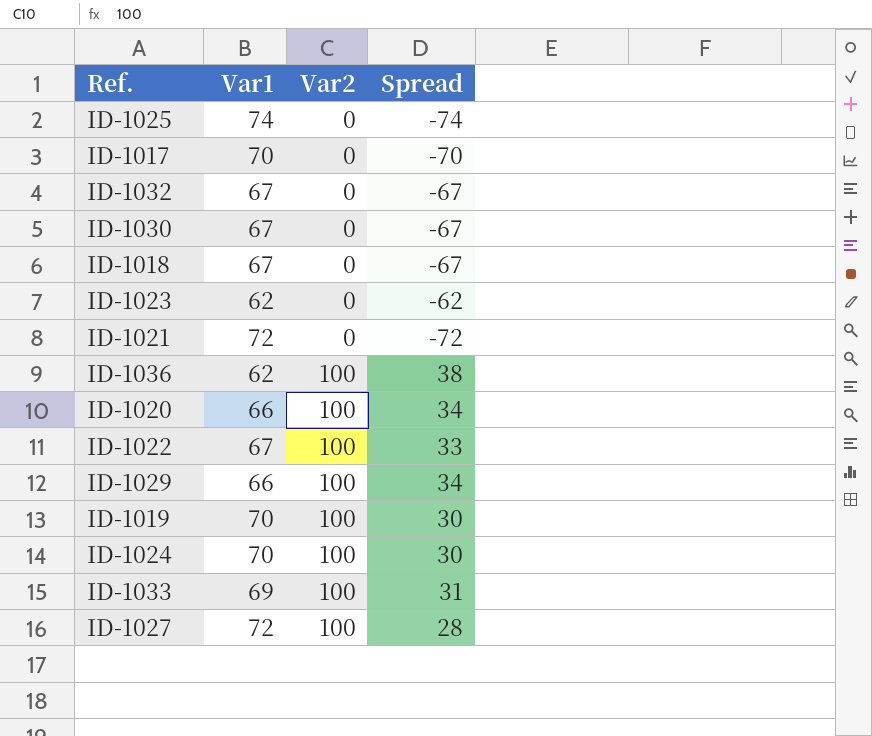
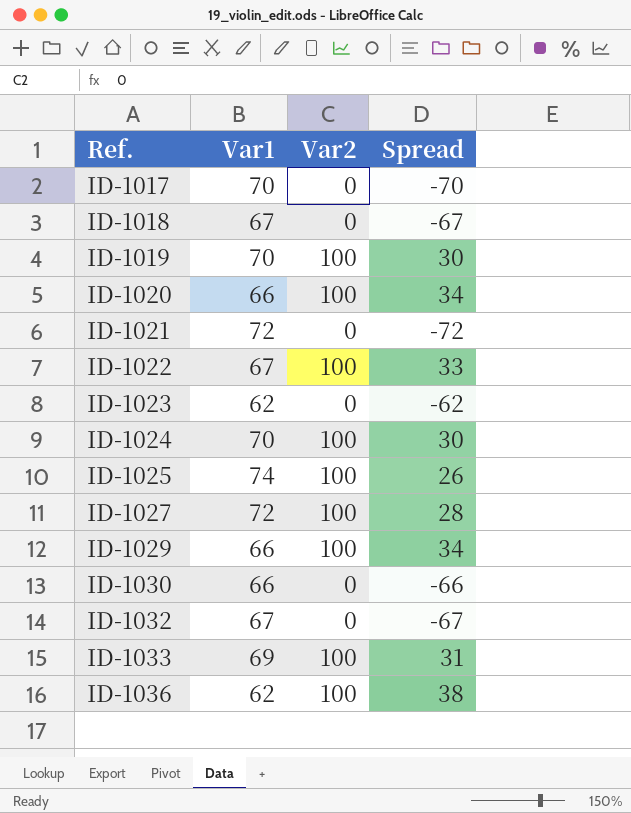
row order: Var2 ascending -> Ref. ascending
ID-1025 | Var2: 0 -> 100
ID-1025 | Spread: -74 -> 26
ID-1030 | Var1: 67 -> 66
ID-1030 | Spread: -67 -> -66

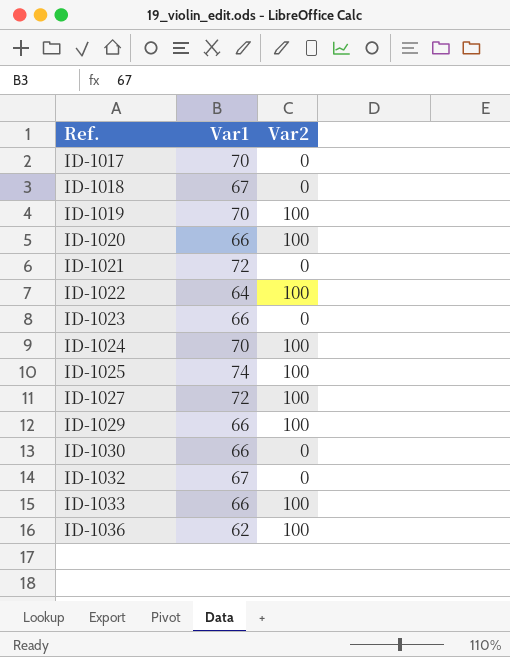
column Spread | formula: [Var2] - [Var1] -> none
ID-1022 | Var1: 67 -> 64
ID-1023 | Var1: 62 -> 66
ID-1033 | Var1: 69 -> 66

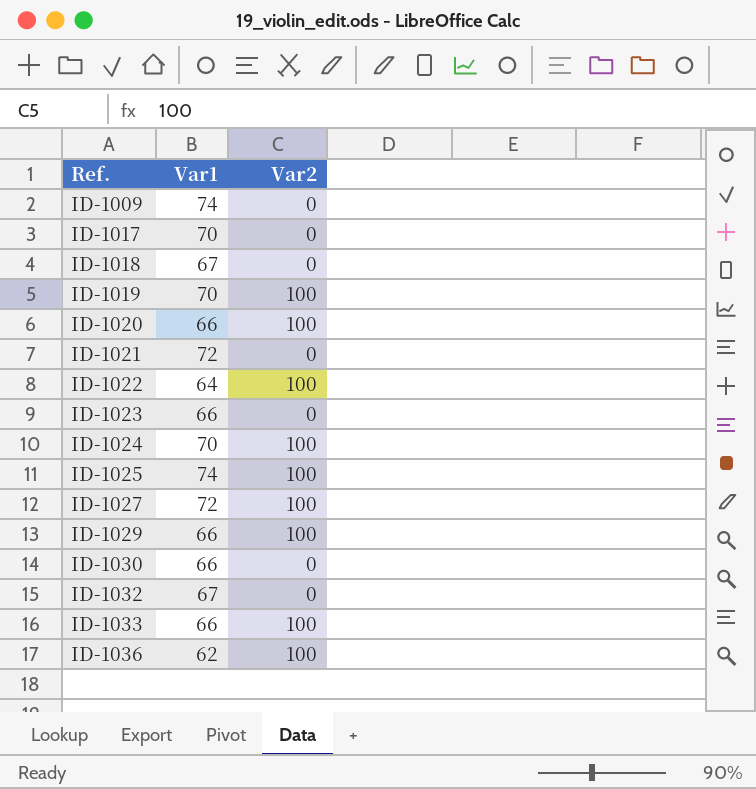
row ID-1009: none -> 74 | 0

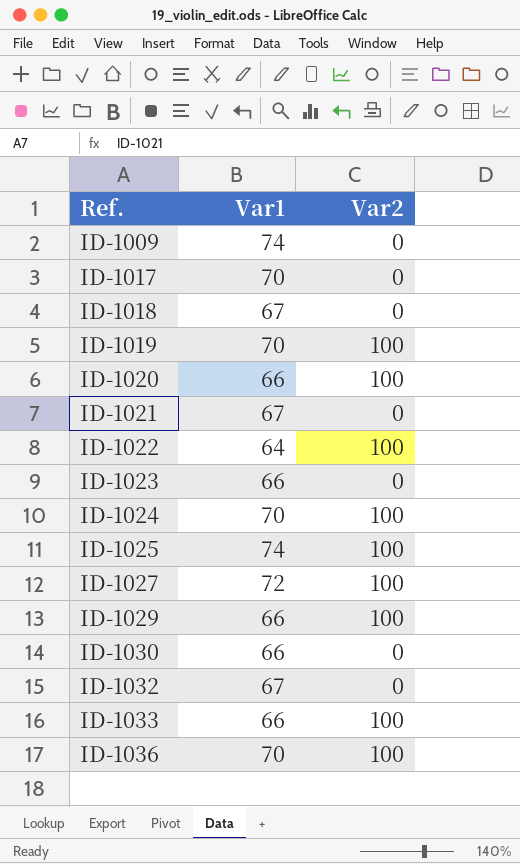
ID-1021 | Var1: 72 -> 67
ID-1036 | Var1: 62 -> 70

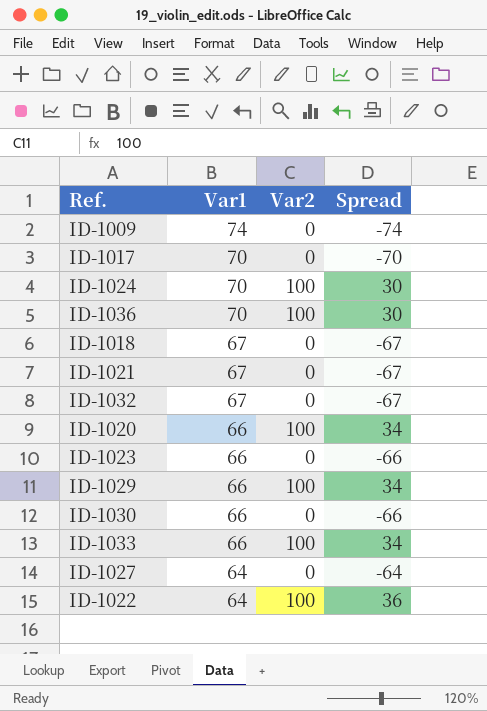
row order: Ref. ascending -> Var1 descending
column Spread | formula: none -> [Var2] - [Var1]
row ID-1019: 70 | 100 -> none
row ID-1025: 74 | 100 -> none
ID-1027 | Var1: 72 -> 64
ID-1027 | Var2: 100 -> 0

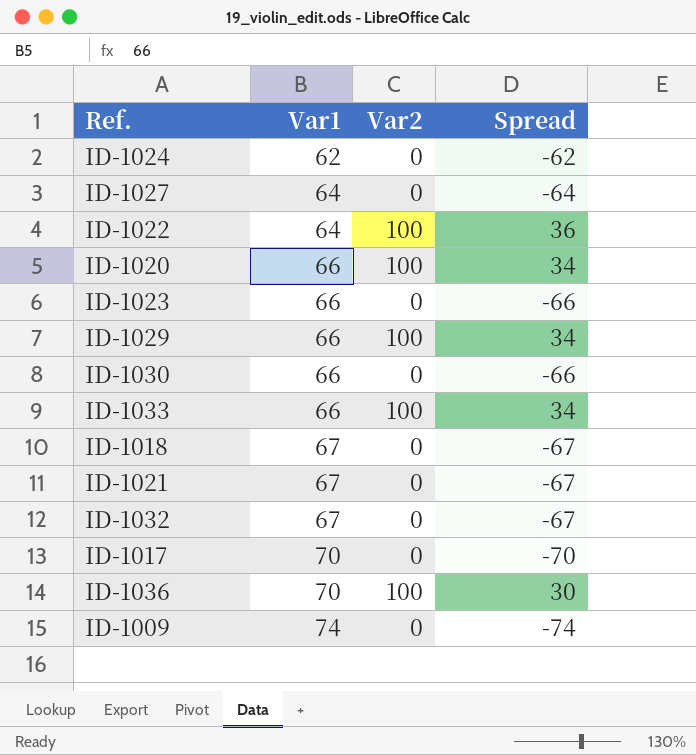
row order: Var1 descending -> Var1 ascending
ID-1024 | Var1: 70 -> 62
ID-1024 | Var2: 100 -> 0
ID-1024 | Spread: 30 -> -62

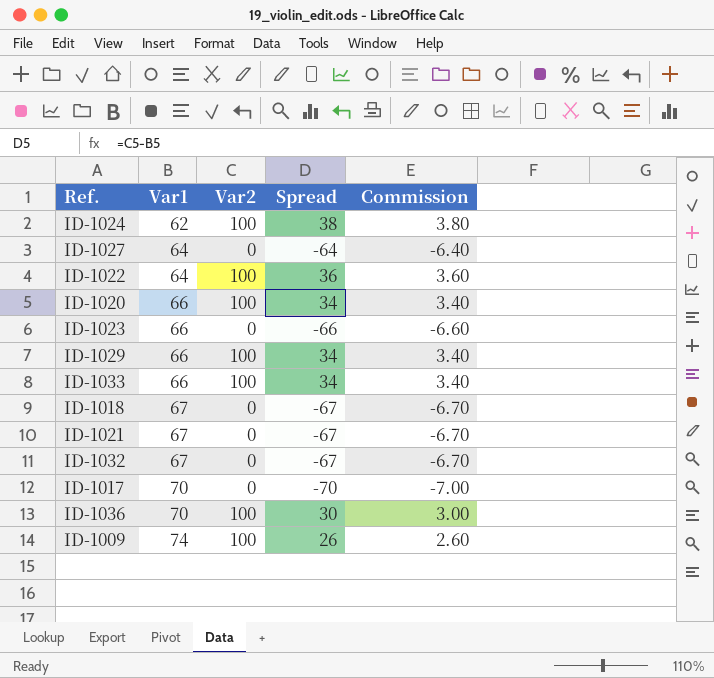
column Commission | formula: none -> [Spread] * 0.1
row ID-1030: 66 | 0 | -66 -> none
ID-1024 | Var2: 0 -> 100
ID-1024 | Spread: -62 -> 38
ID-1009 | Var2: 0 -> 100
ID-1009 | Spread: -74 -> 26

